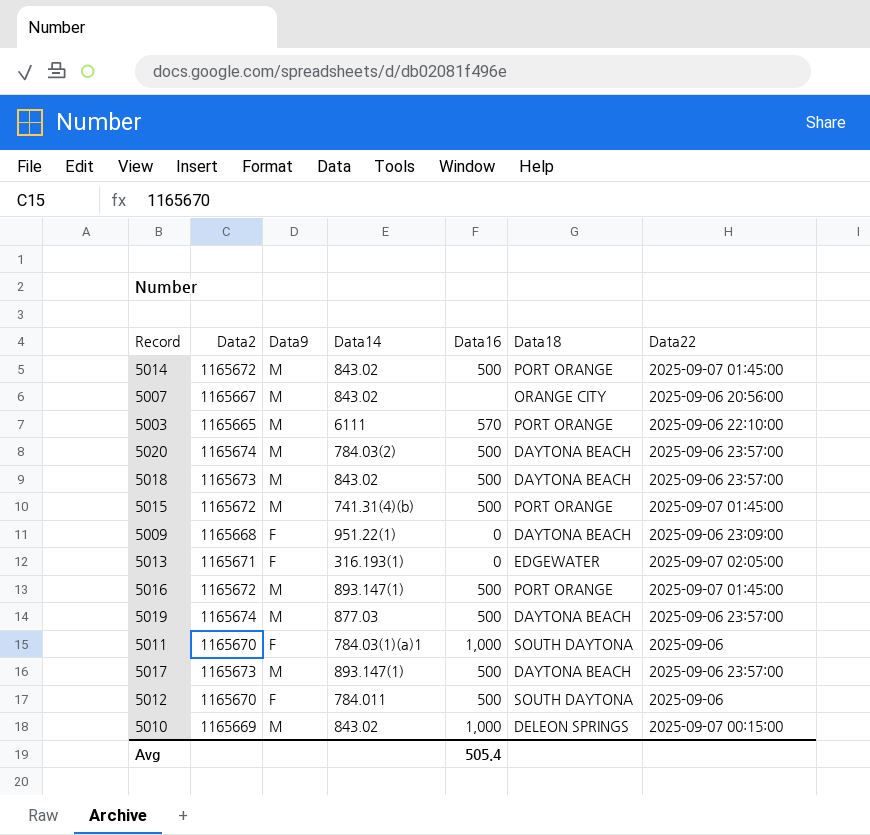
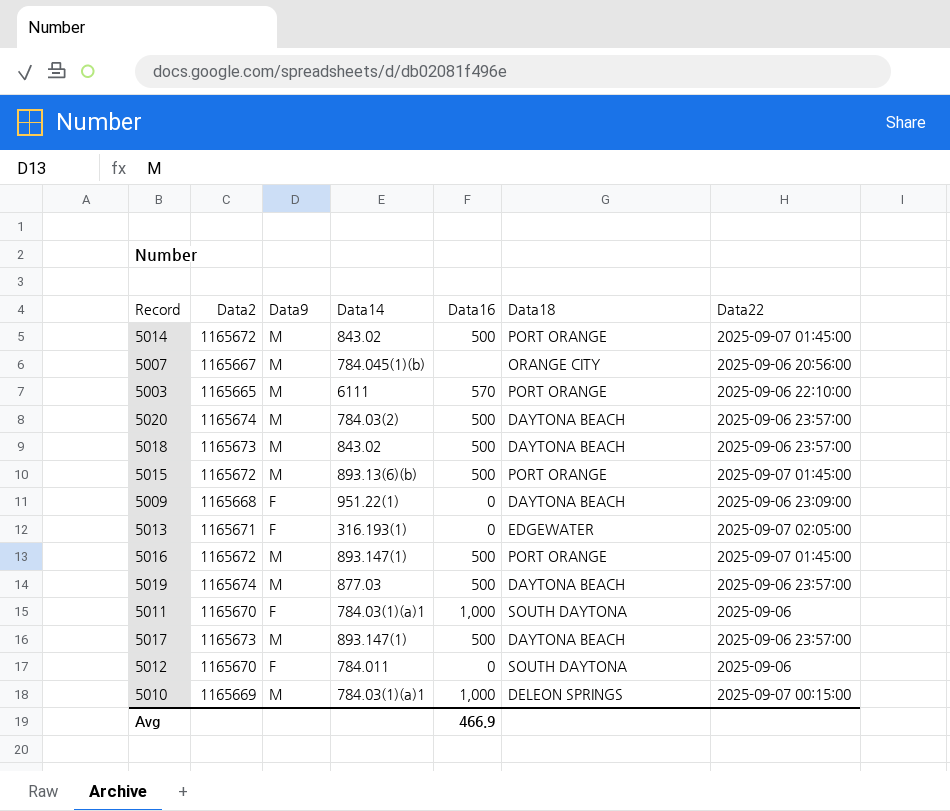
5007 | Data14: 843.02 -> 784.045(1)(b)
5015 | Data14: 741.31(4)(b) -> 893.13(6)(b)
5012 | Data16: 500 -> 0
5010 | Data14: 843.02 -> 784.03(1)(a)1
Avg | Data16: 505.4 -> 466.9

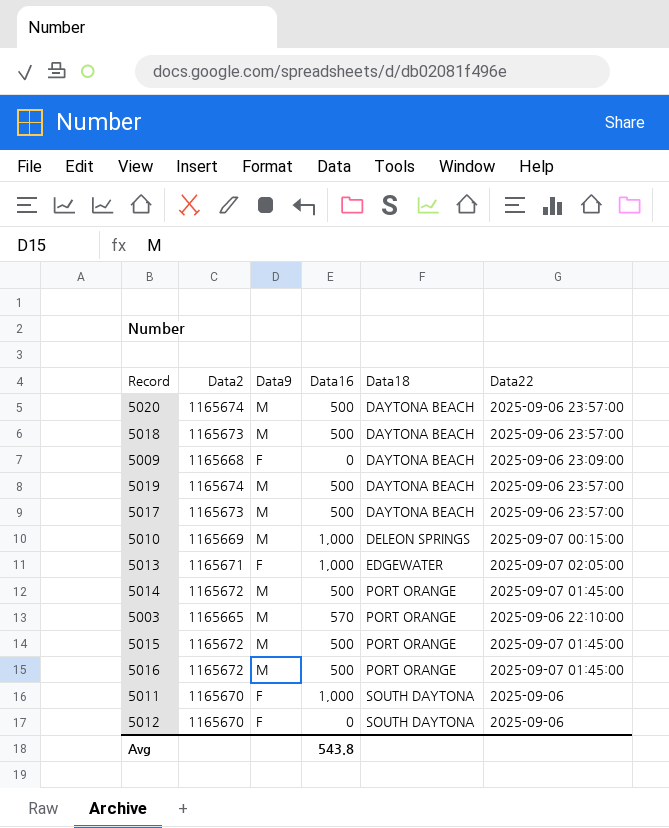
row order: none -> Data18 ascending
column Data14 | position: 4 -> none
row 5007: 1165667 | M | 784.045(1)(b) | none | ORANGE CITY | 2025-09-06 20:56:00 -> none
5013 | Data16: 0 -> 1,000
Avg | Data16: 466.9 -> 543.8

